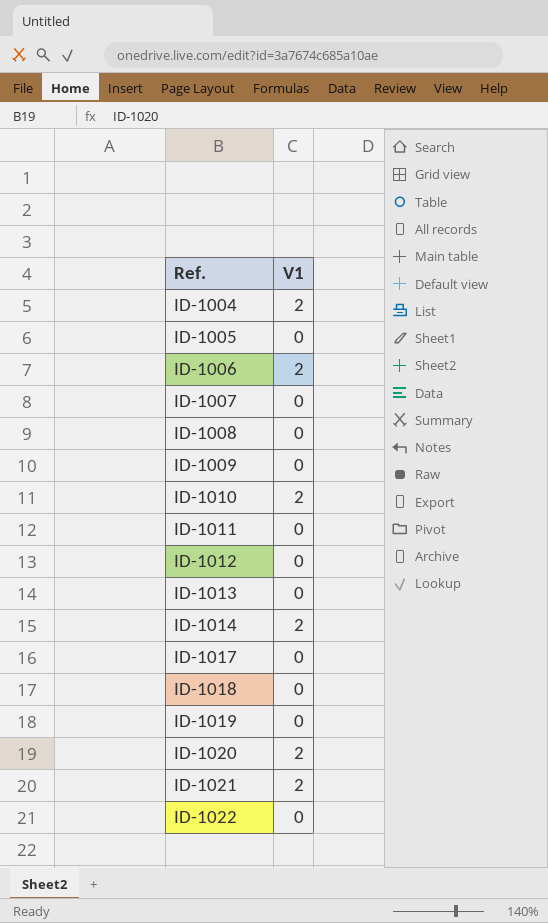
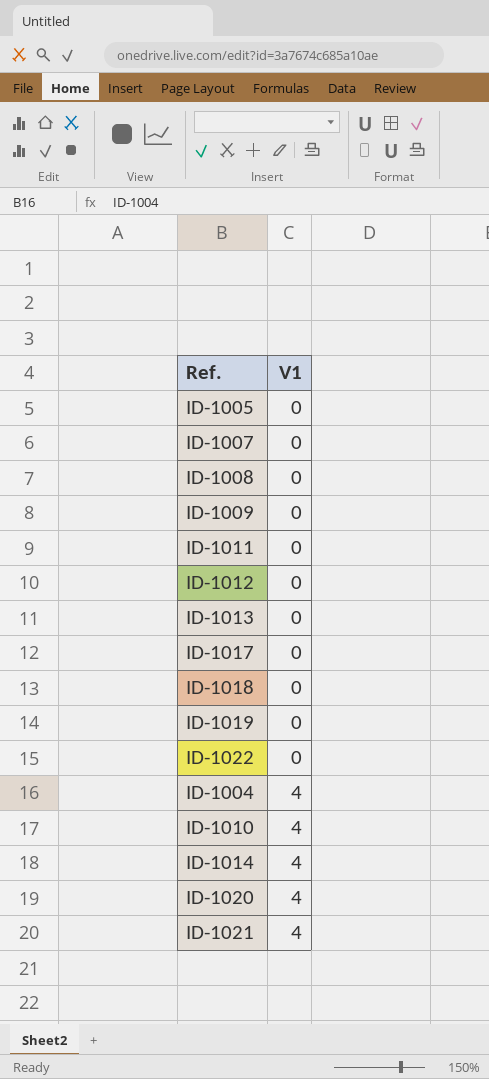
row order: Ref. ascending -> V1 ascending
row ID-1006: 2 -> none
ID-1004 | V1: 2 -> 4
ID-1010 | V1: 2 -> 4
ID-1014 | V1: 2 -> 4
ID-1020 | V1: 2 -> 4
ID-1021 | V1: 2 -> 4

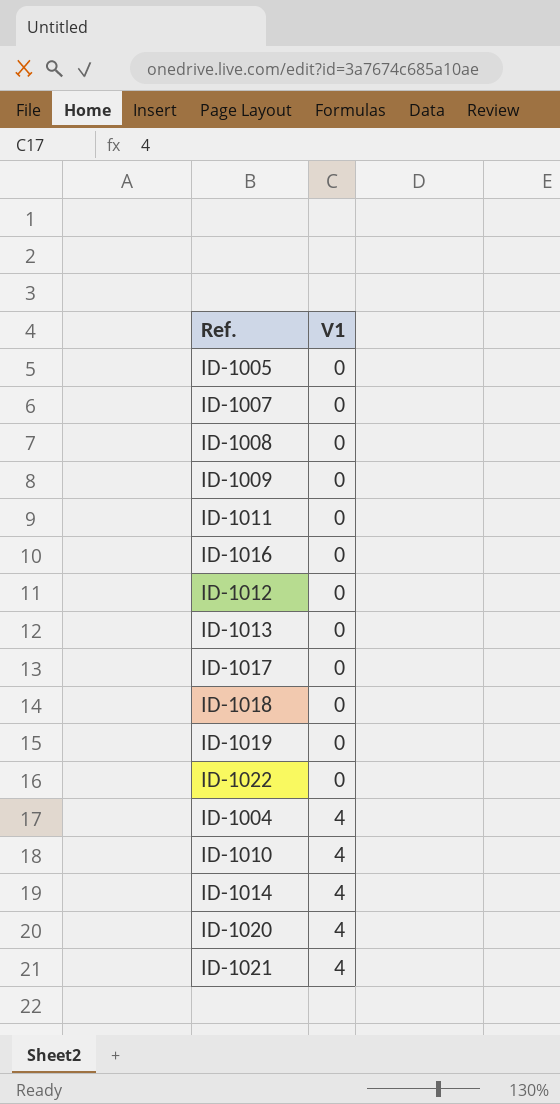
row ID-1016: none -> 0

